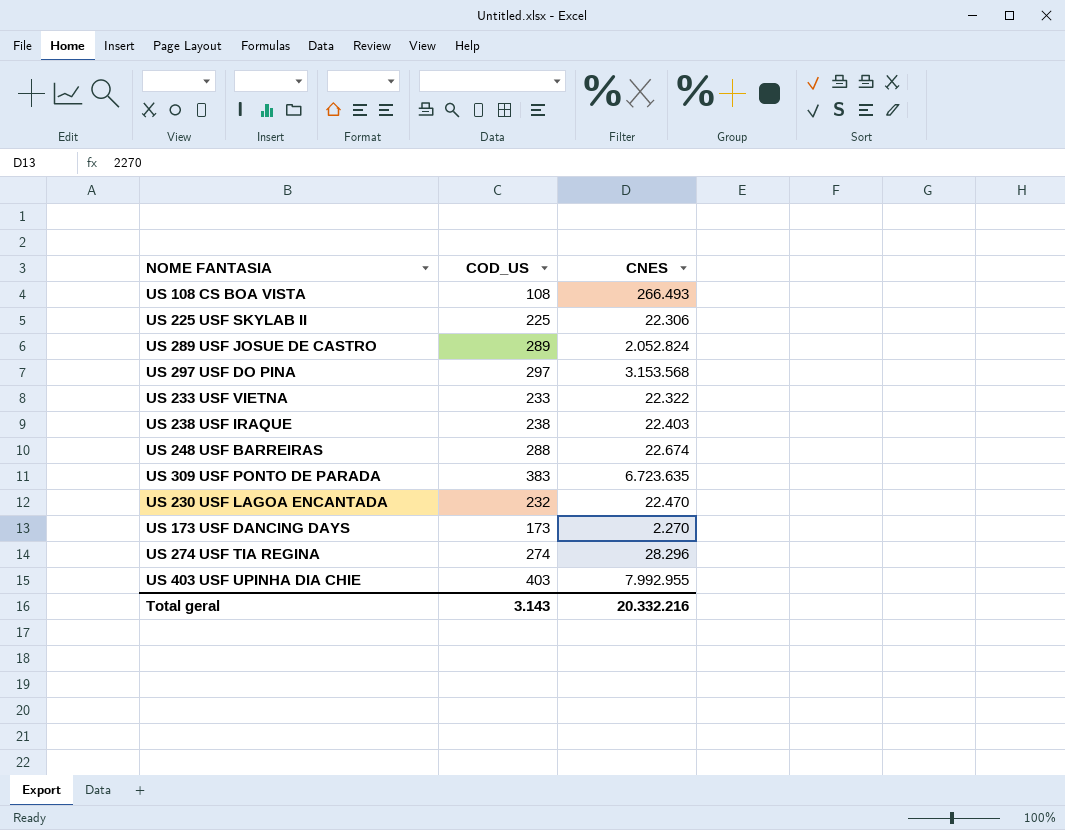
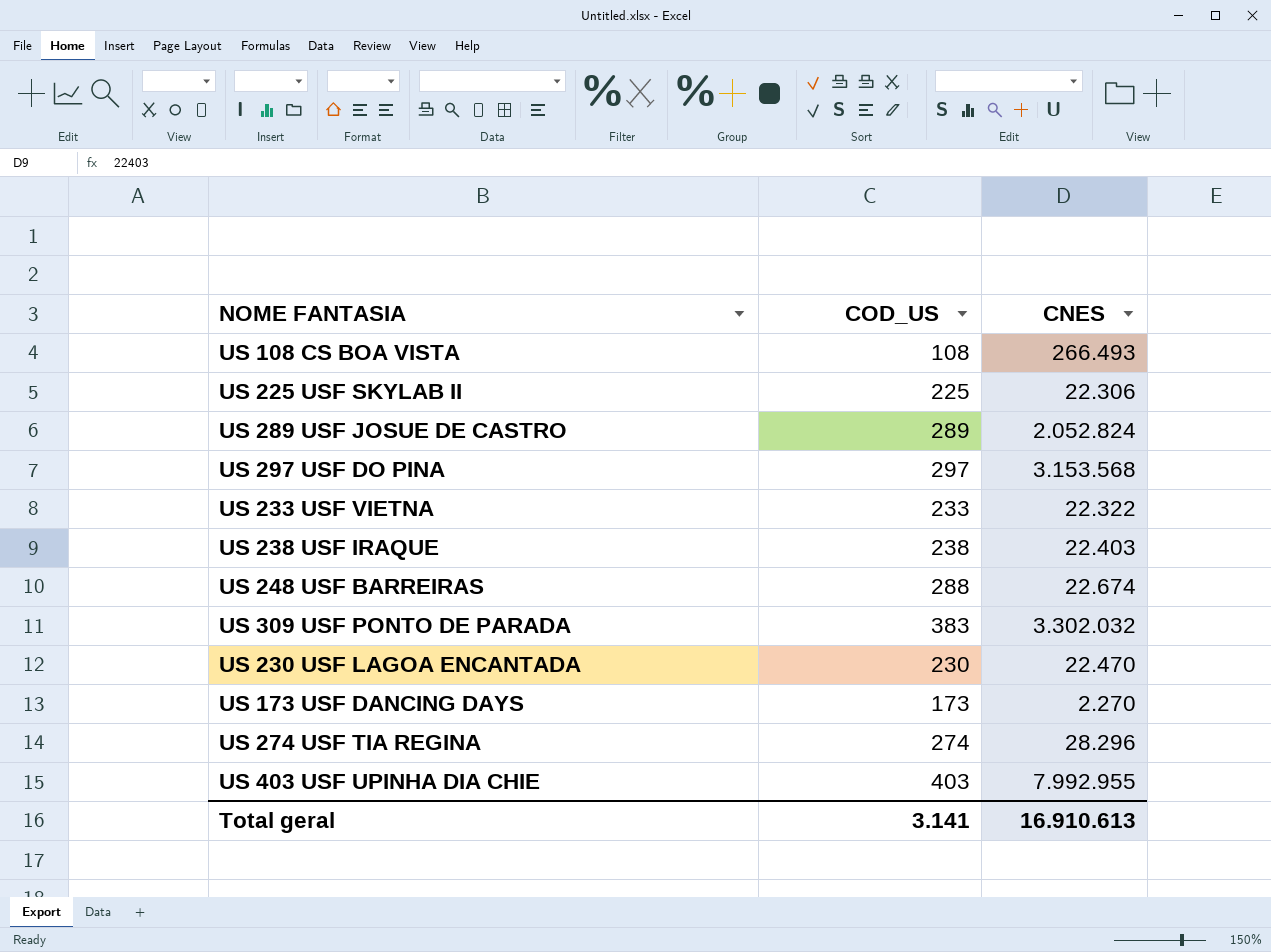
US 309 USF PONTO DE PARADA | CNES: 6.723.635 -> 3.302.032
US 230 USF LAGOA ENCANTADA | COD_US: 232 -> 230
Total geral | COD_US: 3.143 -> 3.141
Total geral | CNES: 20.332.216 -> 16.910.613

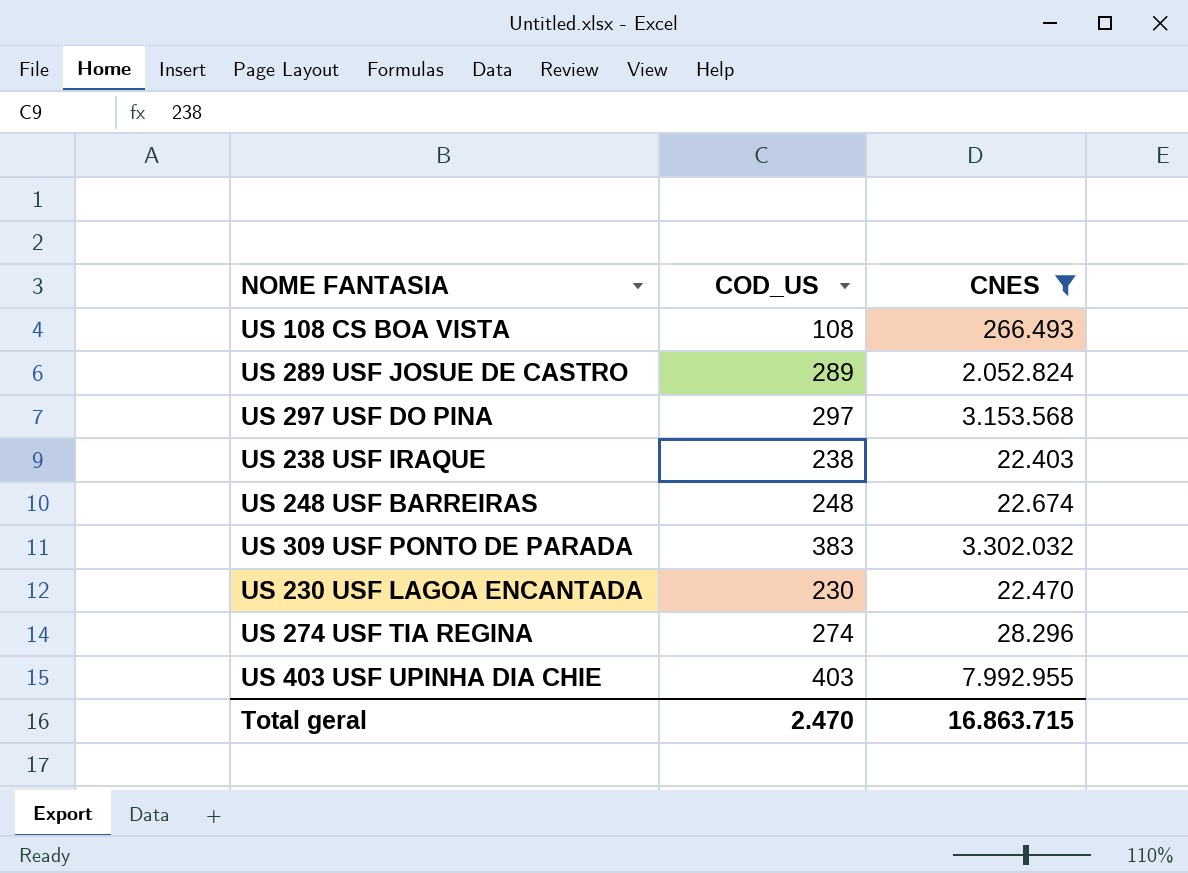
filter: none -> CNES >= 22.403
US 248 USF BARREIRAS | COD_US: 288 -> 248
Total geral | COD_US: 3.141 -> 2.470
Total geral | CNES: 16.910.613 -> 16.863.715

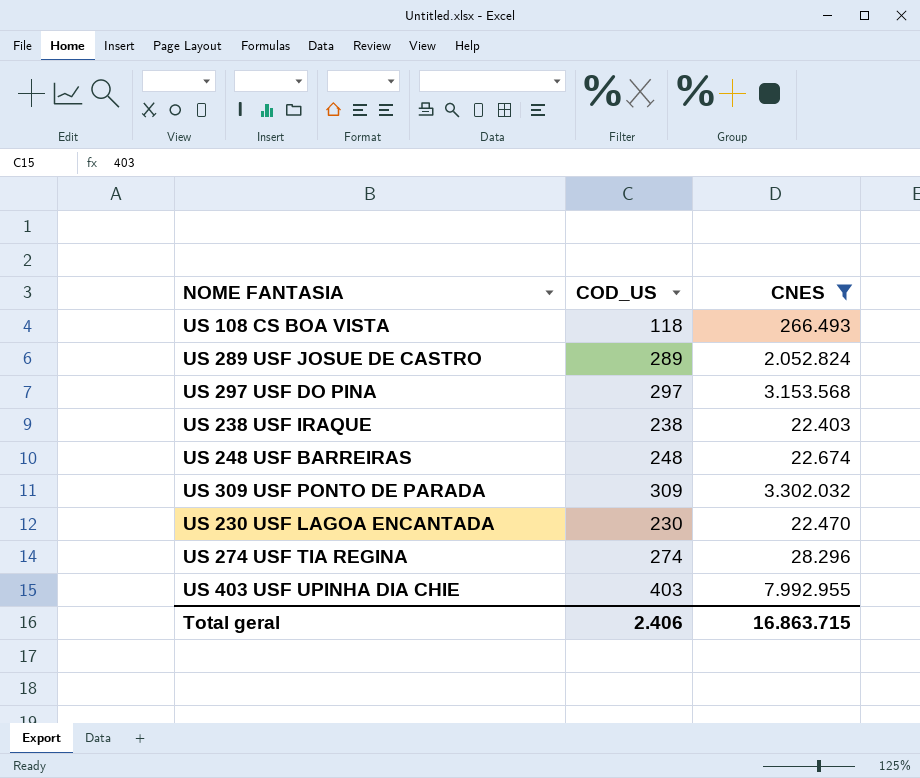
US 108 CS BOA VISTA | COD_US: 108 -> 118
US 309 USF PONTO DE PARADA | COD_US: 383 -> 309
Total geral | COD_US: 2.470 -> 2.406

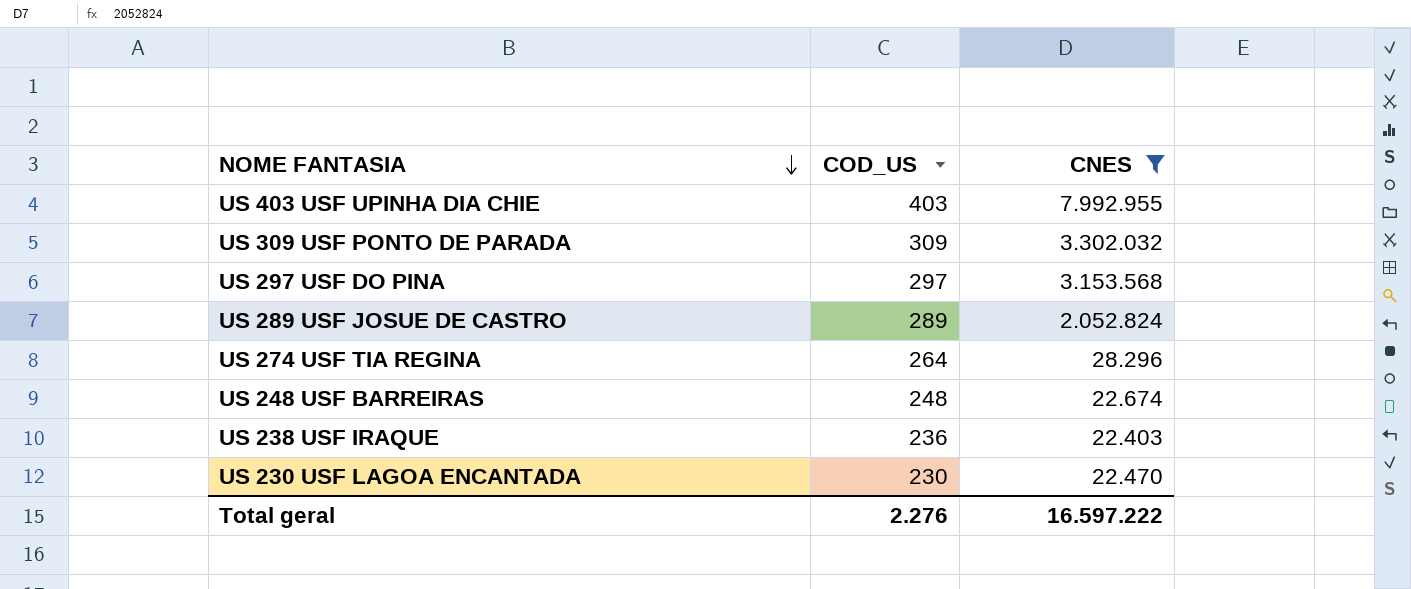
row order: none -> NOME FANTASIA descending
row US 108 CS BOA VISTA: 118 | 266.493 -> none
US 274 USF TIA REGINA | COD_US: 274 -> 264
US 238 USF IRAQUE | COD_US: 238 -> 236
Total geral | COD_US: 2.406 -> 2.276
Total geral | CNES: 16.863.715 -> 16.597.222

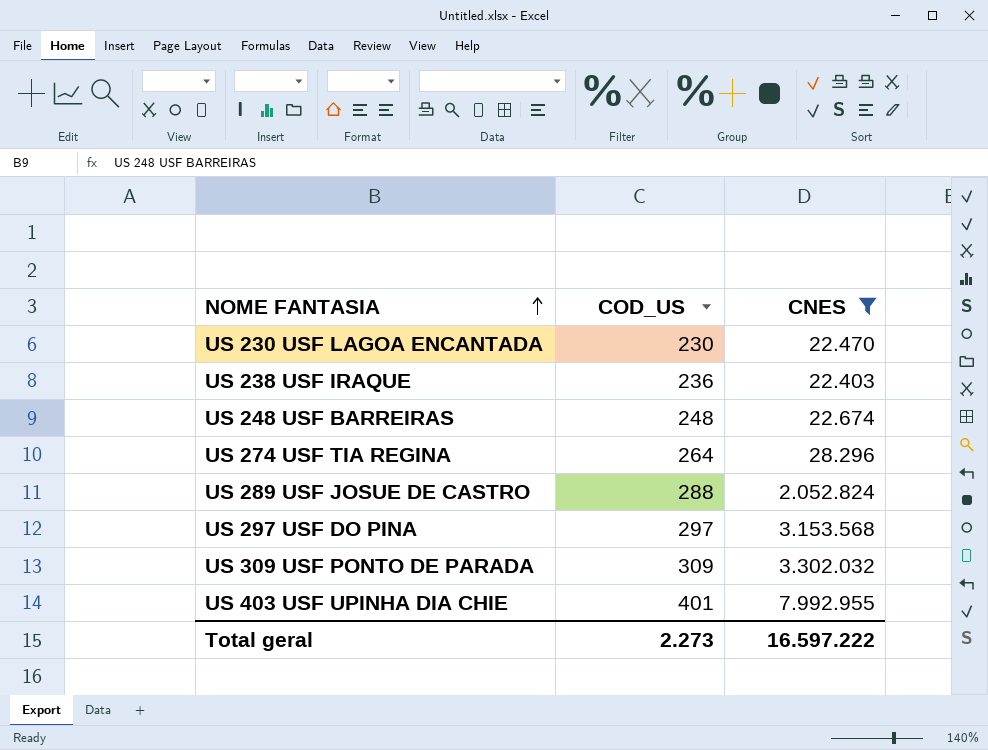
row order: NOME FANTASIA descending -> NOME FANTASIA ascending
US 289 USF JOSUE DE CASTRO | COD_US: 289 -> 288
US 403 USF UPINHA DIA CHIE | COD_US: 403 -> 401
Total geral | COD_US: 2.276 -> 2.273

